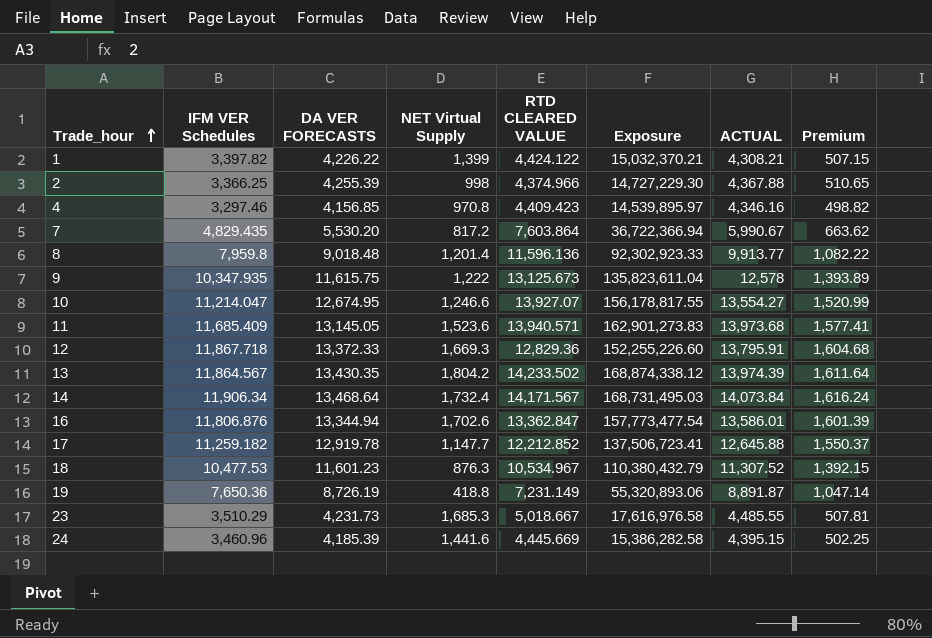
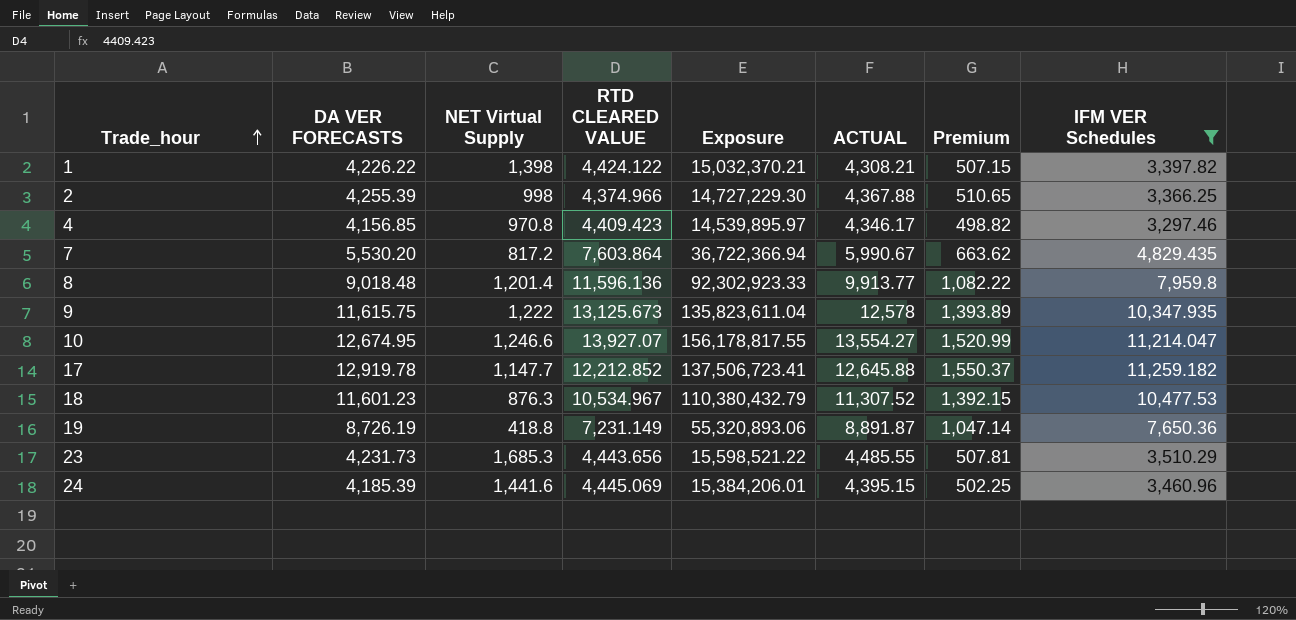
filter: none -> IFM VER Schedules <= 11,259.182
column IFM VER Schedules | position: 2 -> 8
1 | NET Virtual Supply: 1,399 -> 1,398
4 | ACTUAL: 4,346.16 -> 4,346.17
23 | RTD CLEARED VALUE: 5,018.667 -> 4,443.656
23 | Exposure: 17,616,976.58 -> 15,598,521.22
24 | RTD CLEARED VALUE: 4,445.669 -> 4,445.069
24 | Exposure: 15,386,282.58 -> 15,384,206.01

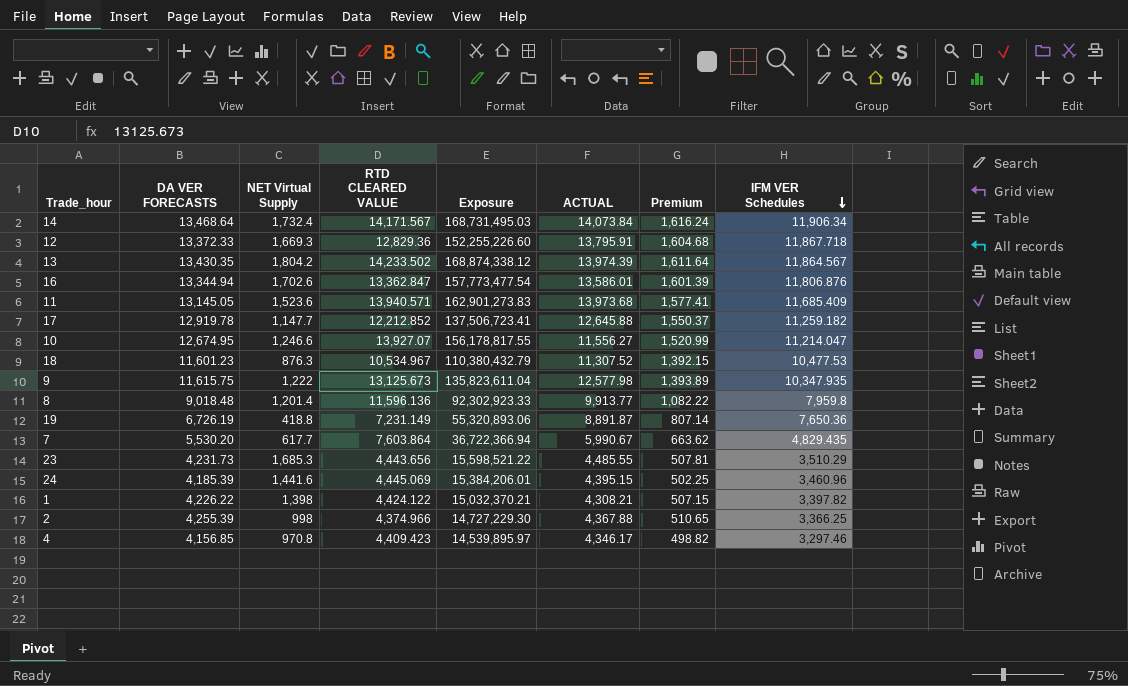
filter: IFM VER Schedules <= 11,259.182 -> none
row order: Trade_hour ascending -> IFM VER Schedules descending
10 | ACTUAL: 13,554.27 -> 11,556.27
9 | ACTUAL: 12,578 -> 12,577.98
19 | DA VER FORECASTS: 8,726.19 -> 6,726.19
19 | Premium: 1,047.14 -> 807.14
7 | NET Virtual Supply: 817.2 -> 617.7

